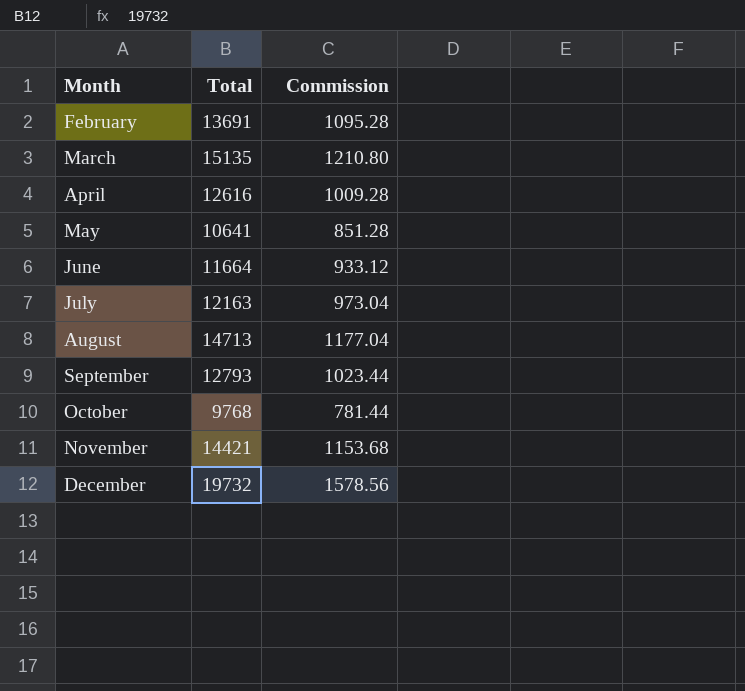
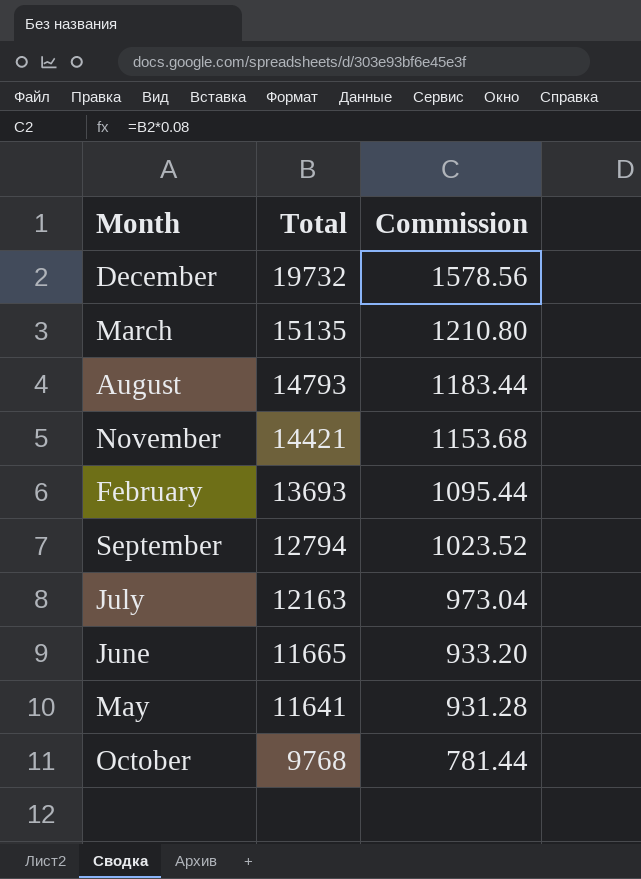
row order: Month ascending -> Total descending
row April: 12616 | 1009.28 -> none
August | Total: 14713 -> 14793
August | Commission: 1177.04 -> 1183.44
February | Total: 13691 -> 13693
February | Commission: 1095.28 -> 1095.44
September | Total: 12793 -> 12794
September | Commission: 1023.44 -> 1023.52
June | Total: 11664 -> 11665
June | Commission: 933.12 -> 933.20
May | Total: 10641 -> 11641
May | Commission: 851.28 -> 931.28

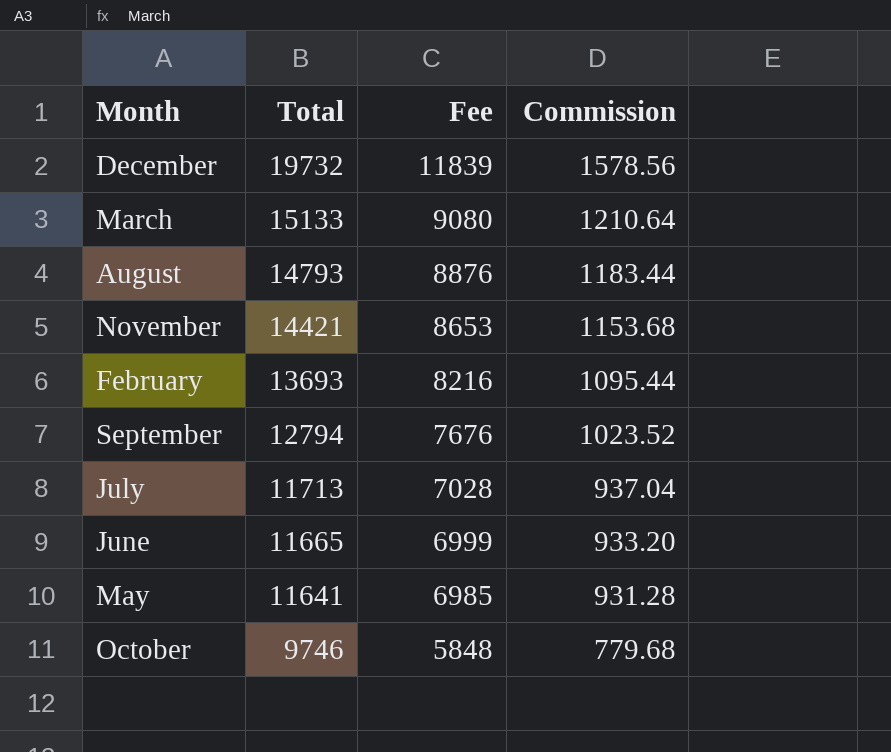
column Fee | formula: none -> [Total] * 0.6
March | Total: 15135 -> 15133
March | Commission: 1210.80 -> 1210.64
July | Total: 12163 -> 11713
July | Commission: 973.04 -> 937.04
October | Total: 9768 -> 9746
October | Commission: 781.44 -> 779.68

